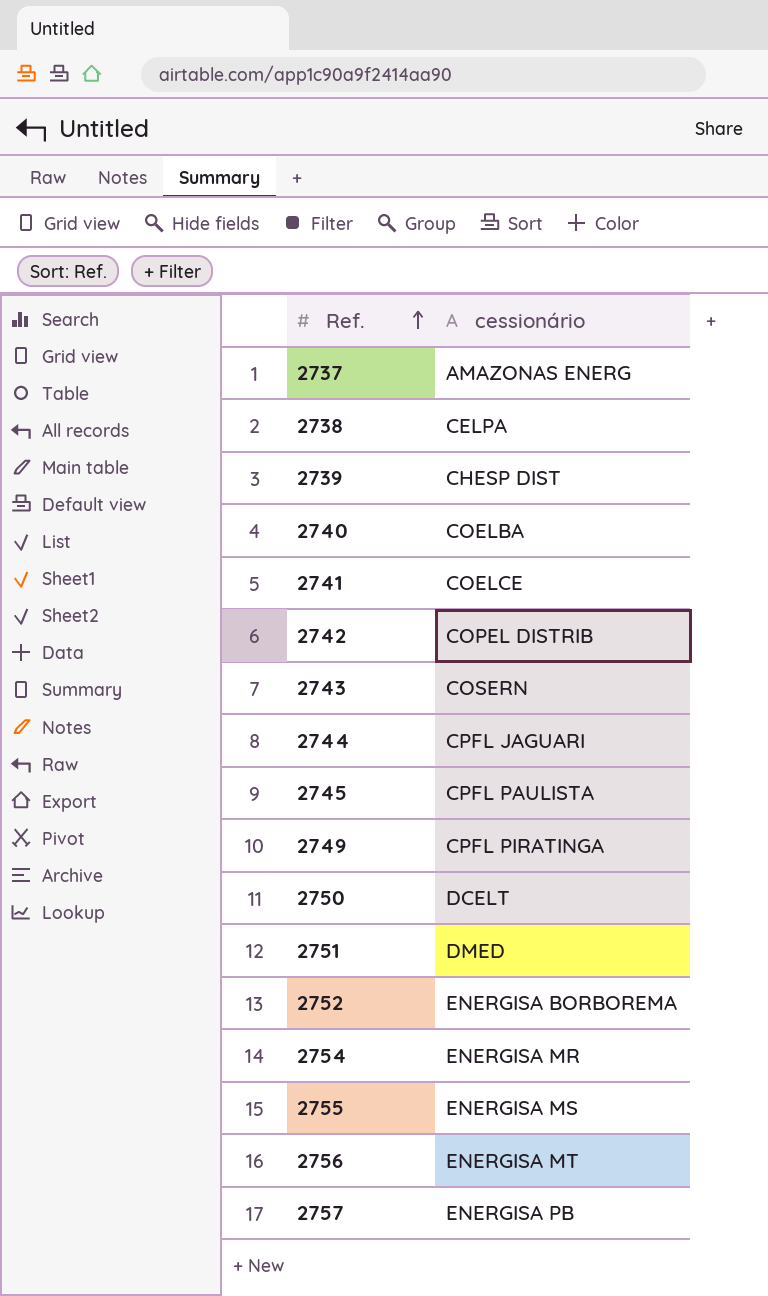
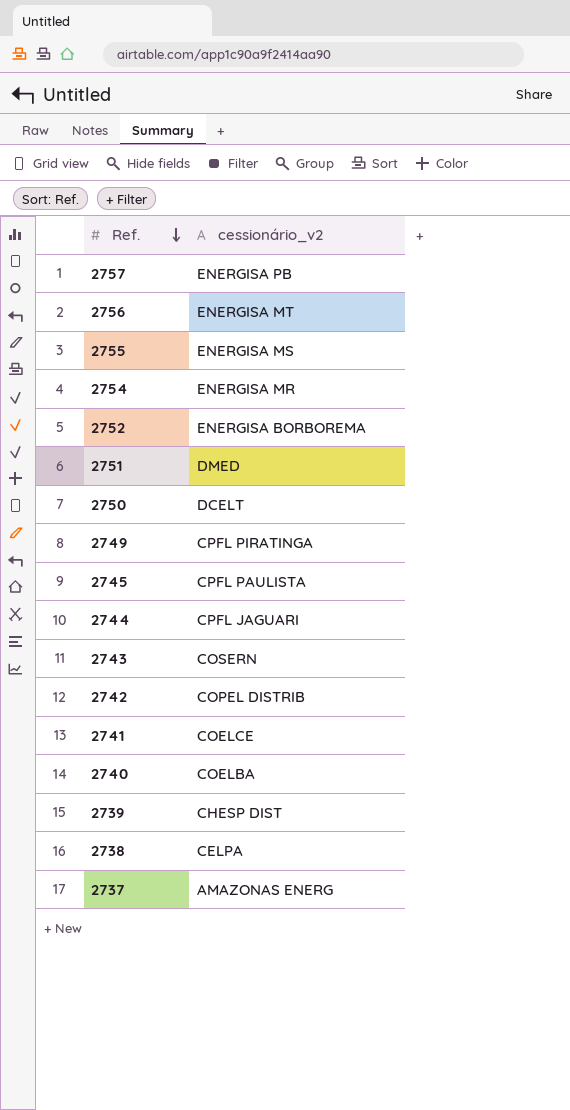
row order: Ref. ascending -> Ref. descending
column name: cessionário -> cessionário_v2

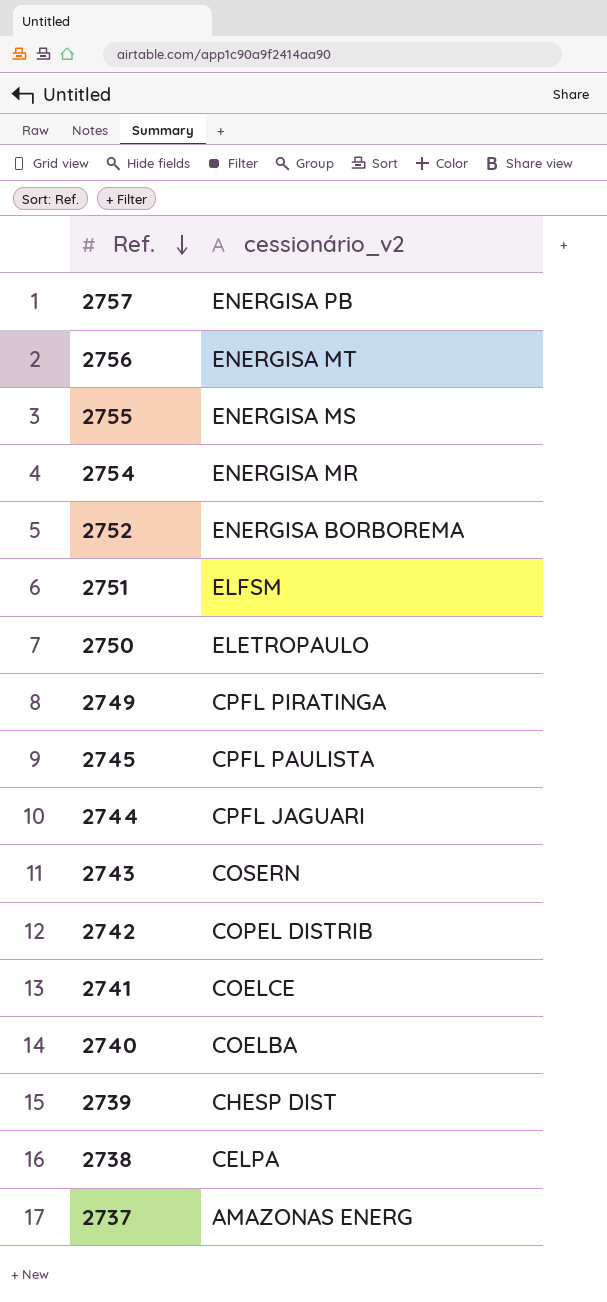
2751 | cessionário_v2: DMED -> ELFSM
2750 | cessionário_v2: DCELT -> ELETROPAULO

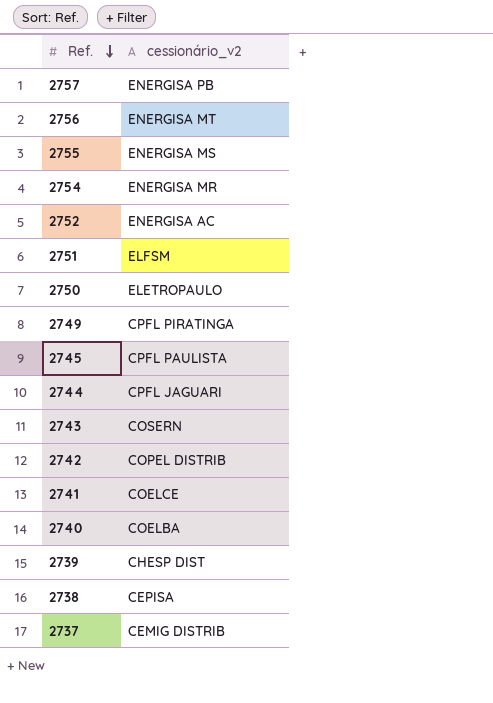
2752 | cessionário_v2: ENERGISA BORBOREMA -> ENERGISA AC
2738 | cessionário_v2: CELPA -> CEPISA
2737 | cessionário_v2: AMAZONAS ENERG -> CEMIG DISTRIB

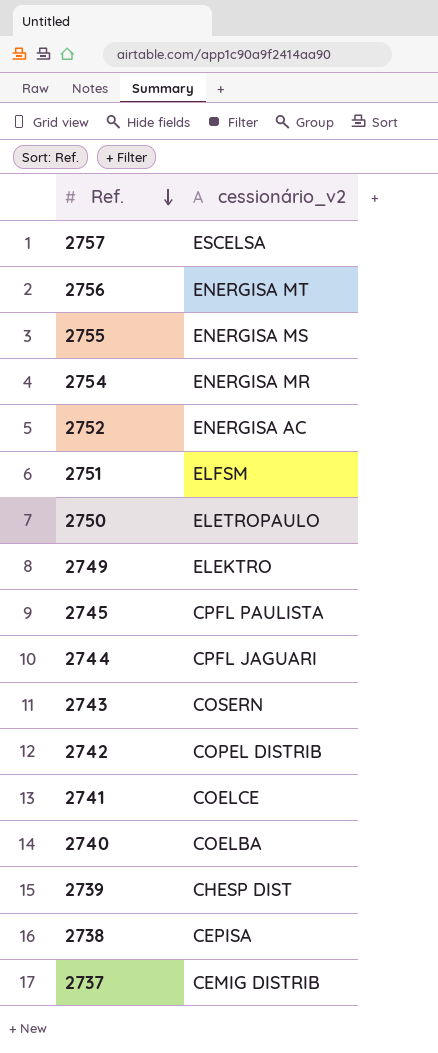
2757 | cessionário_v2: ENERGISA PB -> ESCELSA
2749 | cessionário_v2: CPFL PIRATINGA -> ELEKTRO

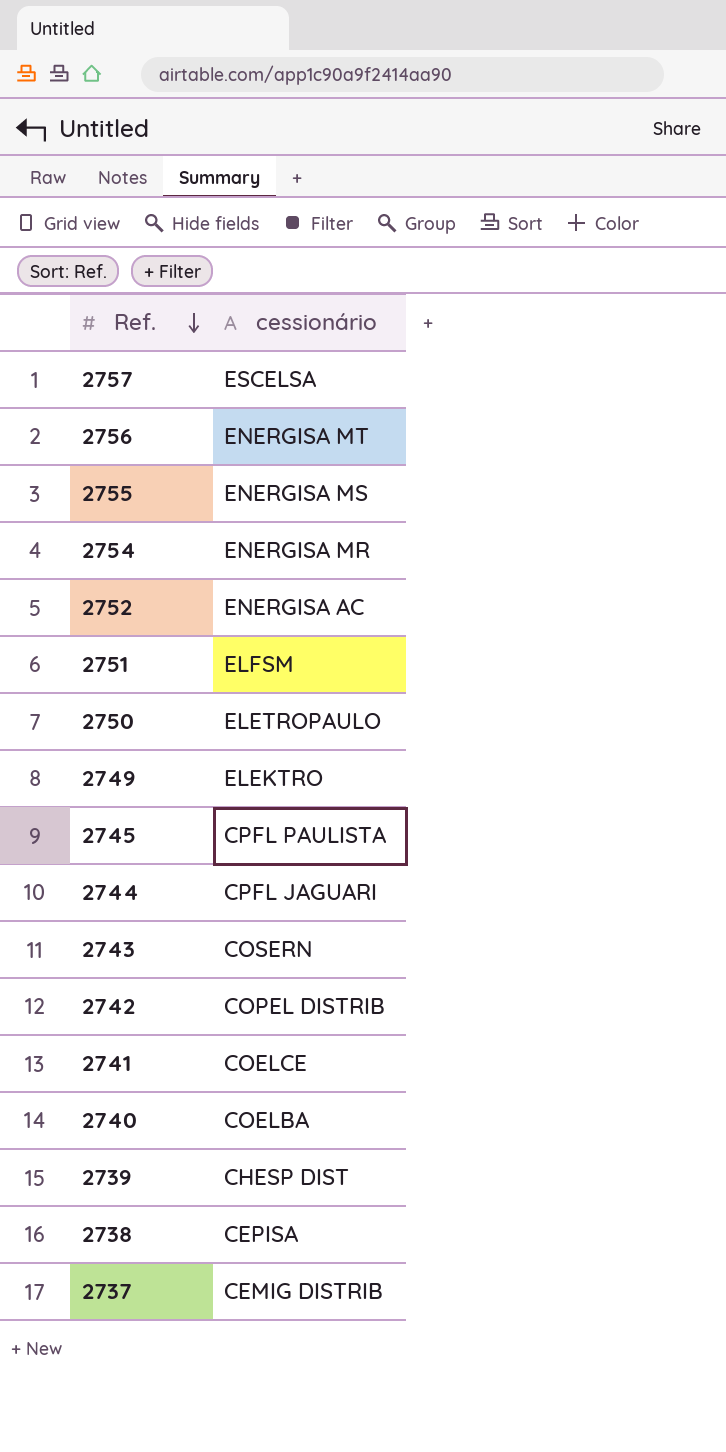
column name: cessionário_v2 -> cessionário

